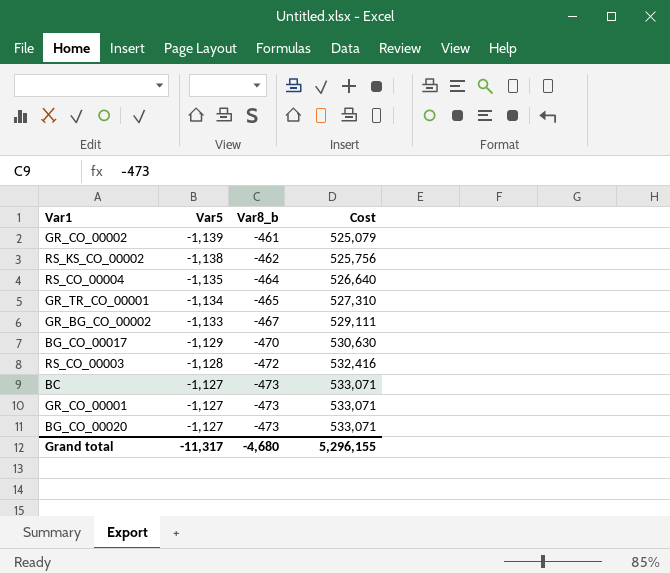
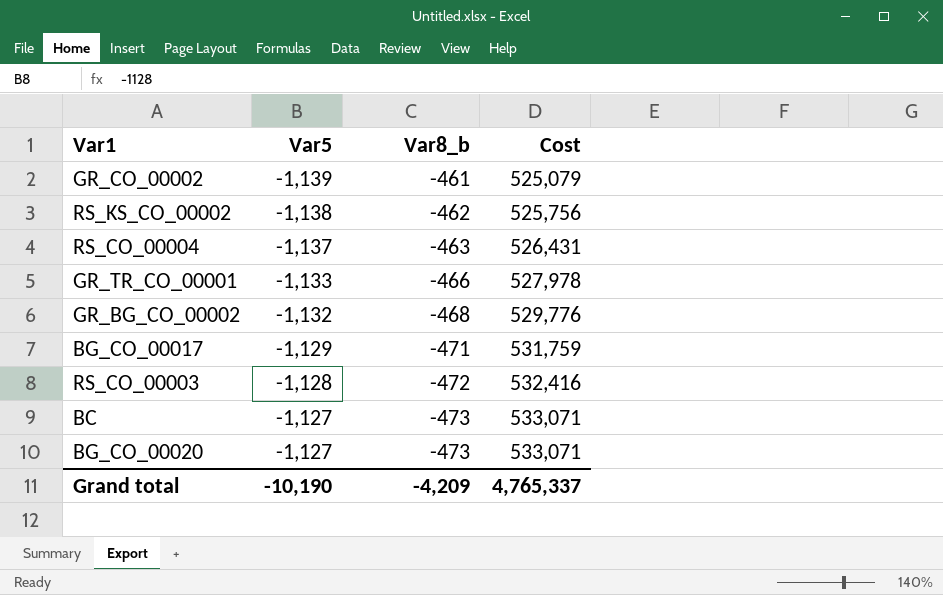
row GR_CO_00001: -1,127 | -473 | 533,071 -> none
RS_CO_00004 | Var5: -1,135 -> -1,137
RS_CO_00004 | Var8_b: -464 -> -463
RS_CO_00004 | Cost: 526,640 -> 526,431
GR_TR_CO_00001 | Var5: -1,134 -> -1,133
GR_TR_CO_00001 | Var8_b: -465 -> -466
GR_TR_CO_00001 | Cost: 527,310 -> 527,978
GR_BG_CO_00002 | Var5: -1,133 -> -1,132
GR_BG_CO_00002 | Var8_b: -467 -> -468
GR_BG_CO_00002 | Cost: 529,111 -> 529,776
BG_CO_00017 | Var8_b: -470 -> -471
BG_CO_00017 | Cost: 530,630 -> 531,759
Grand total | Var5: -11,317 -> -10,190
Grand total | Var8_b: -4,680 -> -4,209
Grand total | Cost: 5,296,155 -> 4,765,337

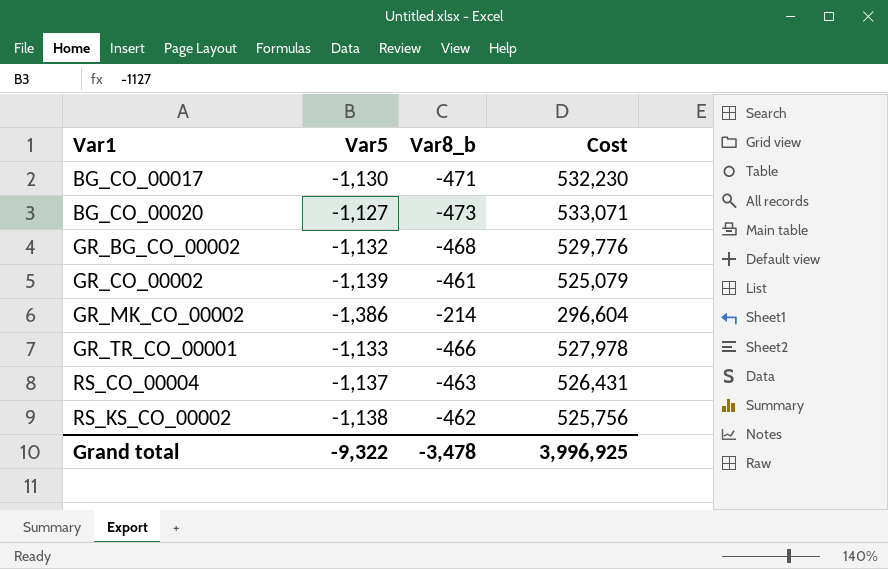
row order: Var5 ascending -> Var1 ascending
row RS_CO_00003: -1,128 | -472 | 532,416 -> none
row BC: -1,127 | -473 | 533,071 -> none
BG_CO_00017 | Var5: -1,129 -> -1,130
BG_CO_00017 | Cost: 531,759 -> 532,230
row GR_MK_CO_00002: none -> -1,386 | -214 | 296,604
Grand total | Var5: -10,190 -> -9,322
Grand total | Var8_b: -4,209 -> -3,478
Grand total | Cost: 4,765,337 -> 3,996,925

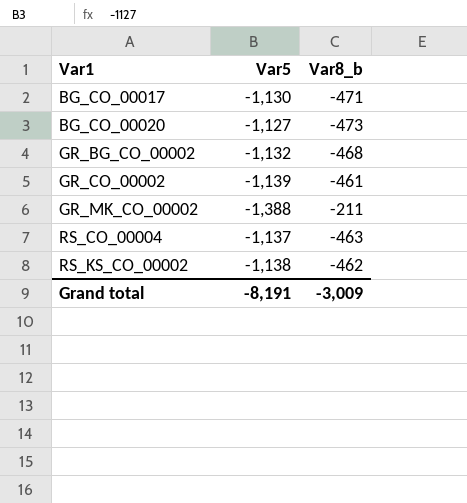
column Cost | formula: [Var5] * [Var8_b] -> none
row GR_TR_CO_00001: -1,133 | -466 | 527,978 -> none
GR_MK_CO_00002 | Var5: -1,386 -> -1,388
GR_MK_CO_00002 | Var8_b: -214 -> -211
Grand total | Var5: -9,322 -> -8,191
Grand total | Var8_b: -3,478 -> -3,009

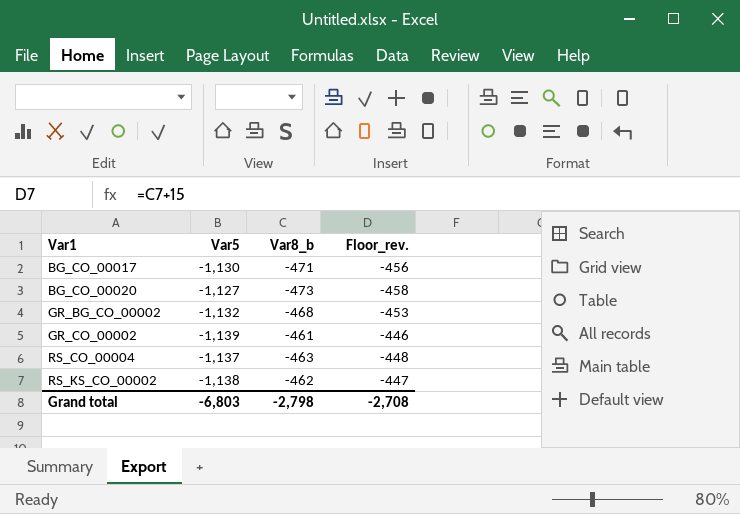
column Floor_rev. | formula: none -> [Var8_b] + 15
row GR_MK_CO_00002: -1,388 | -211 -> none
Grand total | Var5: -8,191 -> -6,803
Grand total | Var8_b: -3,009 -> -2,798

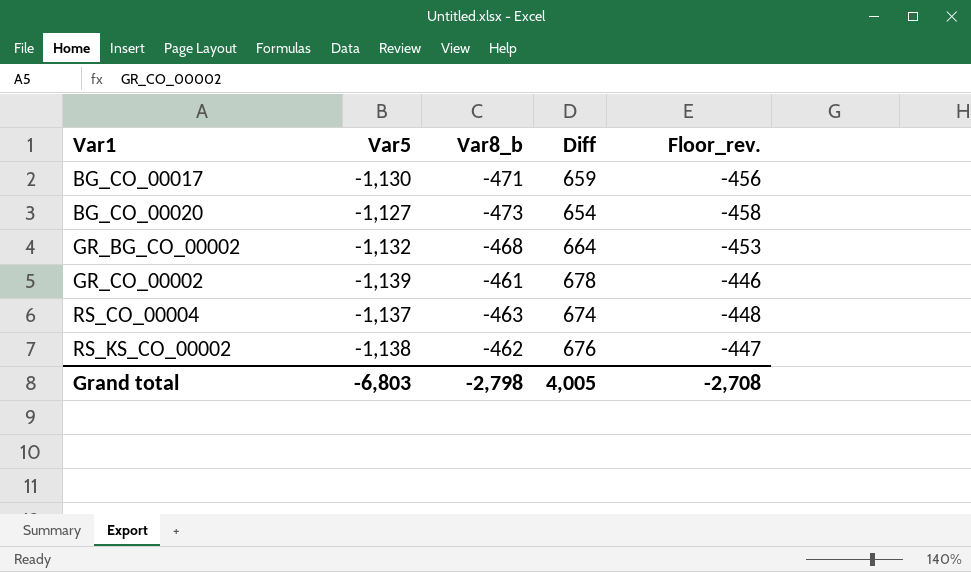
column Diff | formula: none -> [Var8_b] - [Var5]

